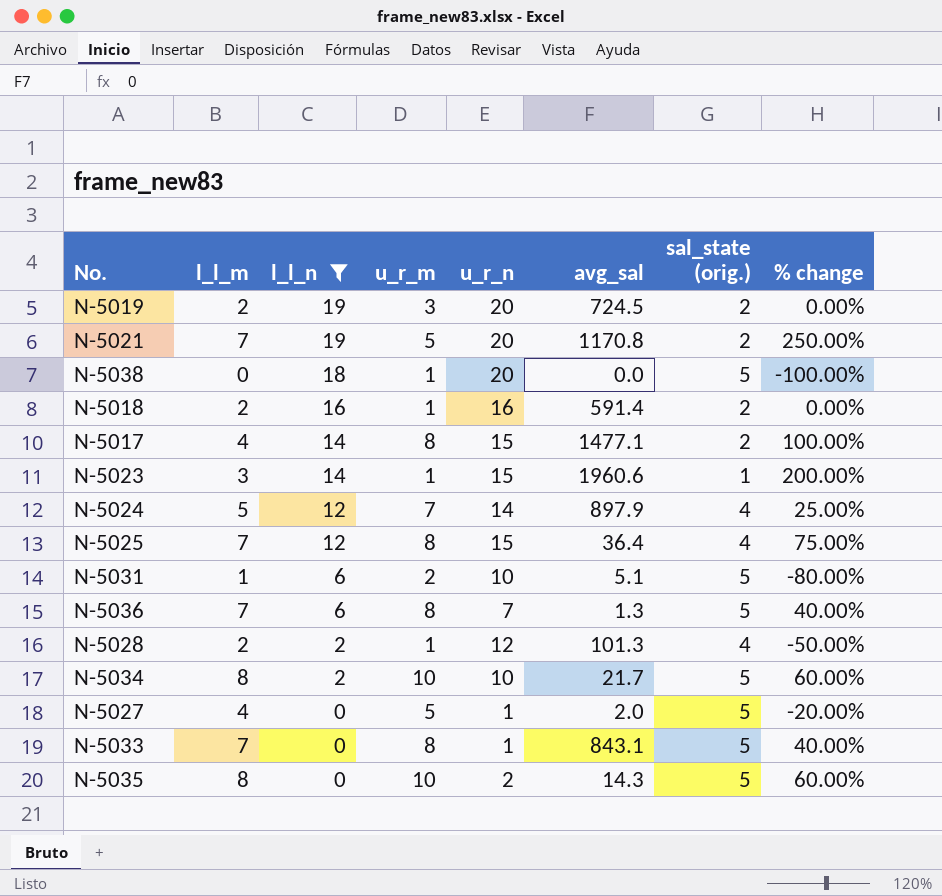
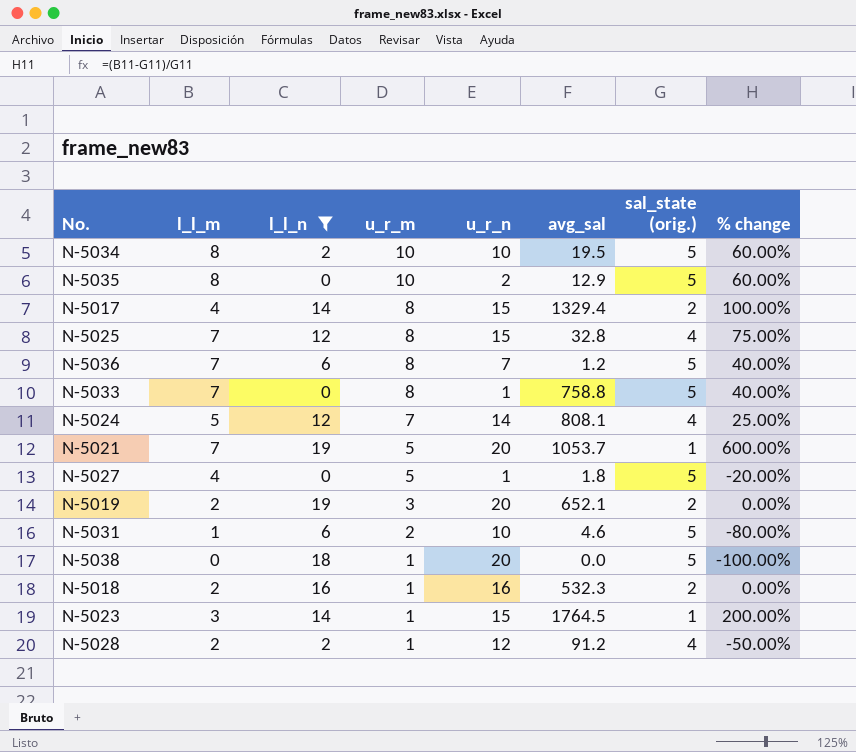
row order: l_l_n descending -> u_r_m descending
N-5034 | avg_sal: 21.7 -> 19.5
N-5035 | avg_sal: 14.3 -> 12.9
N-5017 | avg_sal: 1477.1 -> 1329.4
N-5025 | avg_sal: 36.4 -> 32.8
N-5036 | avg_sal: 1.3 -> 1.2
N-5033 | avg_sal: 843.1 -> 758.8
N-5024 | avg_sal: 897.9 -> 808.1
N-5021 | avg_sal: 1170.8 -> 1053.7
N-5021 | sal_state (orig.): 2 -> 1
N-5021 | % change: 250.00% -> 600.00%
N-5027 | avg_sal: 2.0 -> 1.8
N-5019 | avg_sal: 724.5 -> 652.1
N-5031 | avg_sal: 5.1 -> 4.6
N-5018 | avg_sal: 591.4 -> 532.3
N-5023 | avg_sal: 1960.6 -> 1764.5
N-5028 | avg_sal: 101.3 -> 91.2

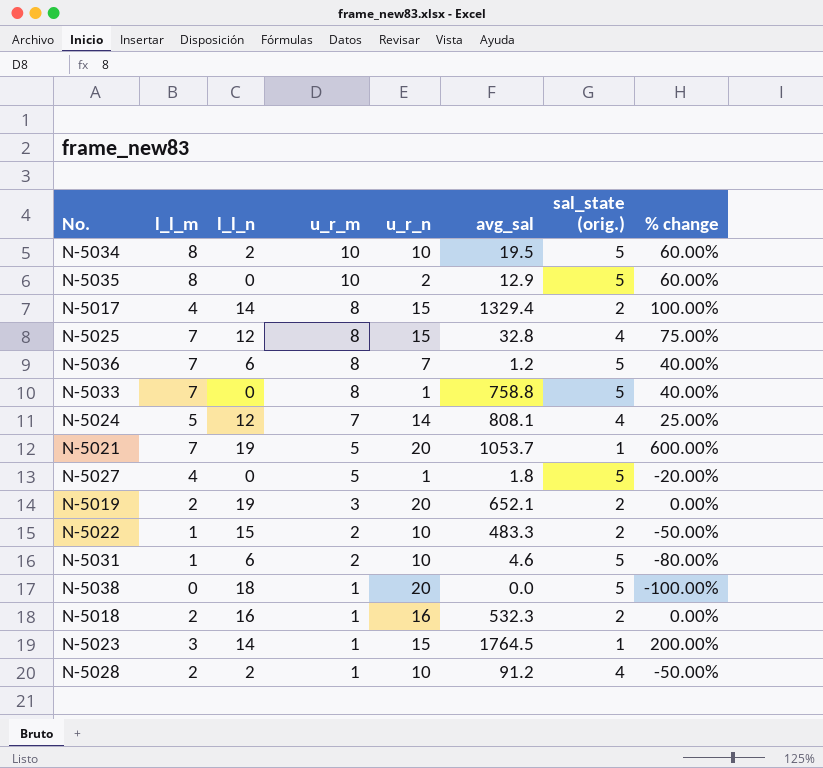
filter: l_l_n != 15 -> none
N-5028 | u_r_n: 12 -> 10

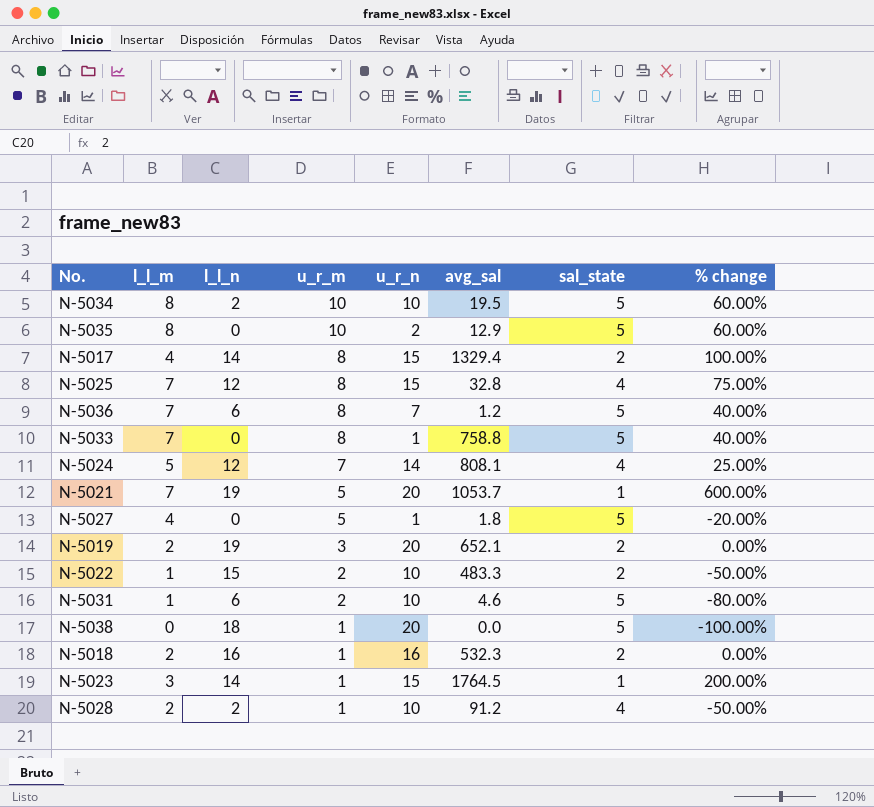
column name: sal_state (orig.) -> sal_state

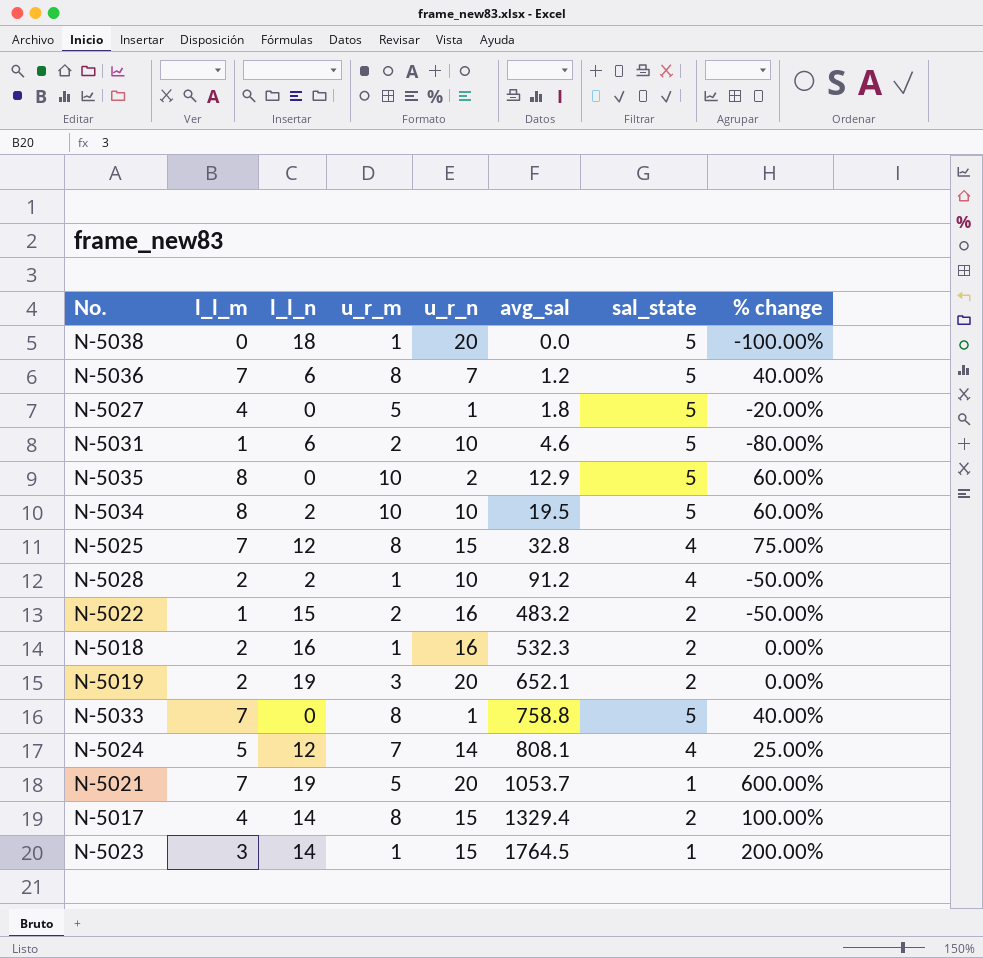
row order: u_r_m descending -> avg_sal ascending
N-5022 | u_r_n: 10 -> 16
N-5022 | avg_sal: 483.3 -> 483.2

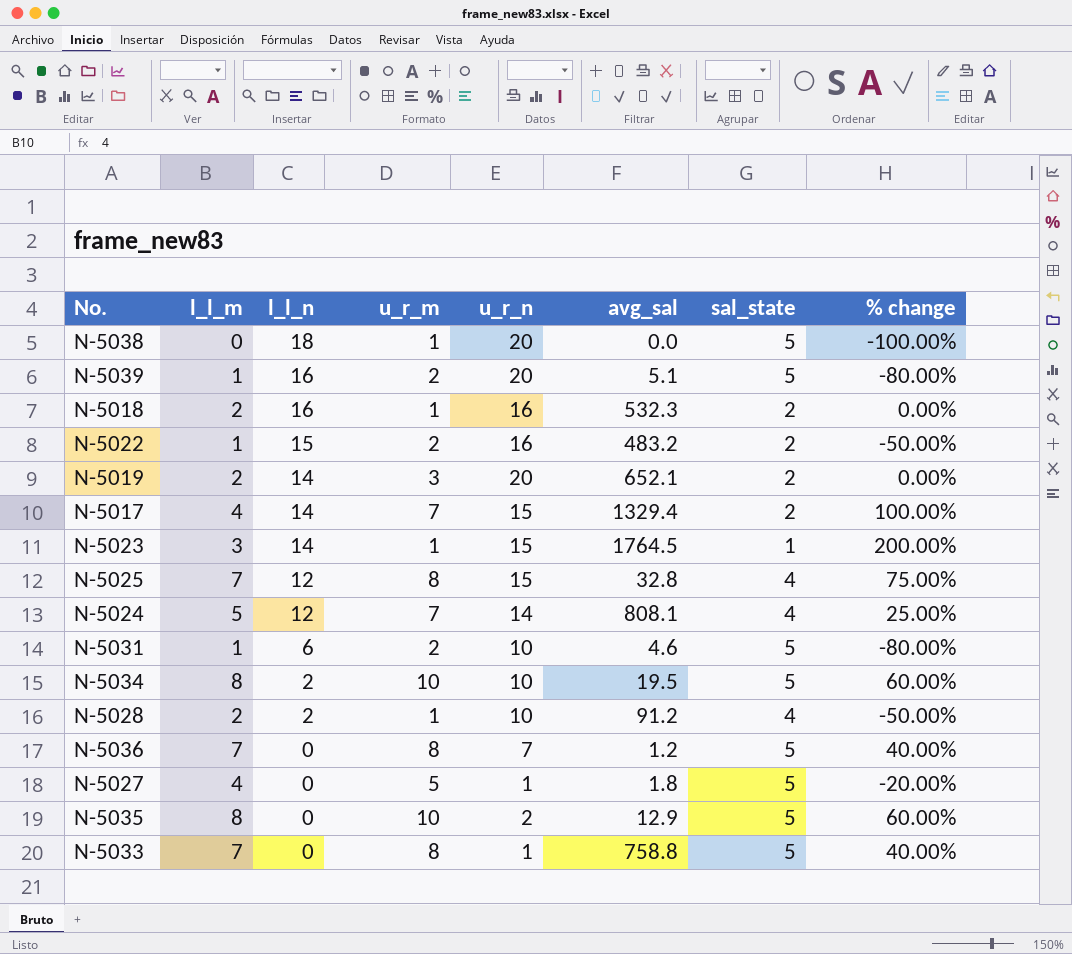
row order: avg_sal ascending -> l_l_n descending
row N-5021: 7 | 19 | 5 | 20 | 1053.7 | 1 | 600.00% -> none
row N-5039: none -> 1 | 16 | 2 | 20 | 5.1 | 5 | -80.00%
N-5019 | l_l_n: 19 -> 14
N-5017 | u_r_m: 8 -> 7
N-5036 | l_l_n: 6 -> 0

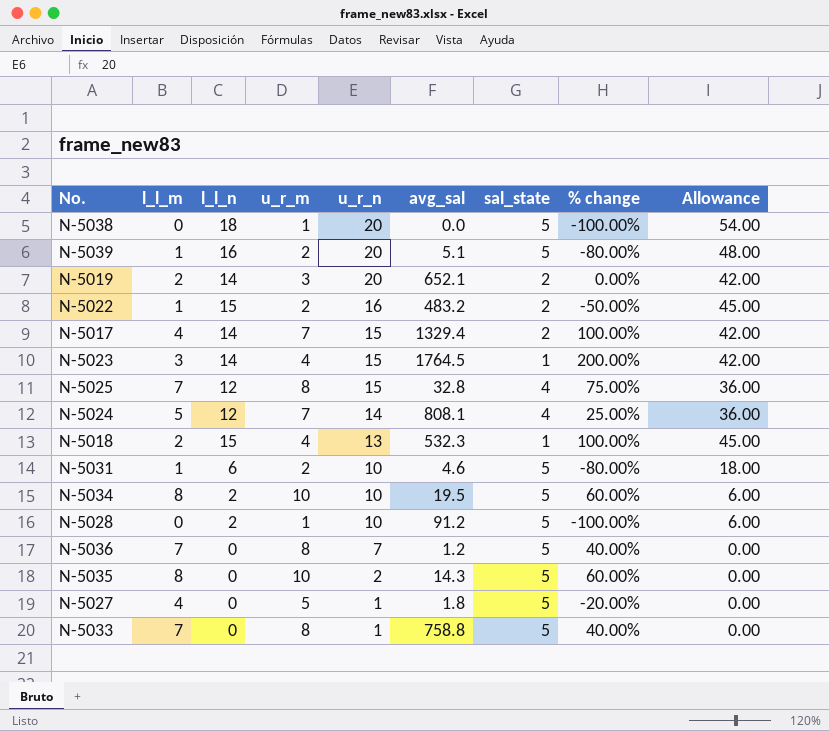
row order: l_l_n descending -> u_r_n descending
column Allowance | formula: none -> [l_l_n] * 3
N-5023 | u_r_m: 1 -> 4
N-5018 | l_l_n: 16 -> 15
N-5018 | u_r_m: 1 -> 4
N-5018 | u_r_n: 16 -> 13
N-5018 | sal_state: 2 -> 1
N-5018 | % change: 0.00% -> 100.00%
N-5028 | l_l_m: 2 -> 0
N-5028 | sal_state: 4 -> 5
N-5028 | % change: -50.00% -> -100.00%
N-5035 | avg_sal: 12.9 -> 14.3

